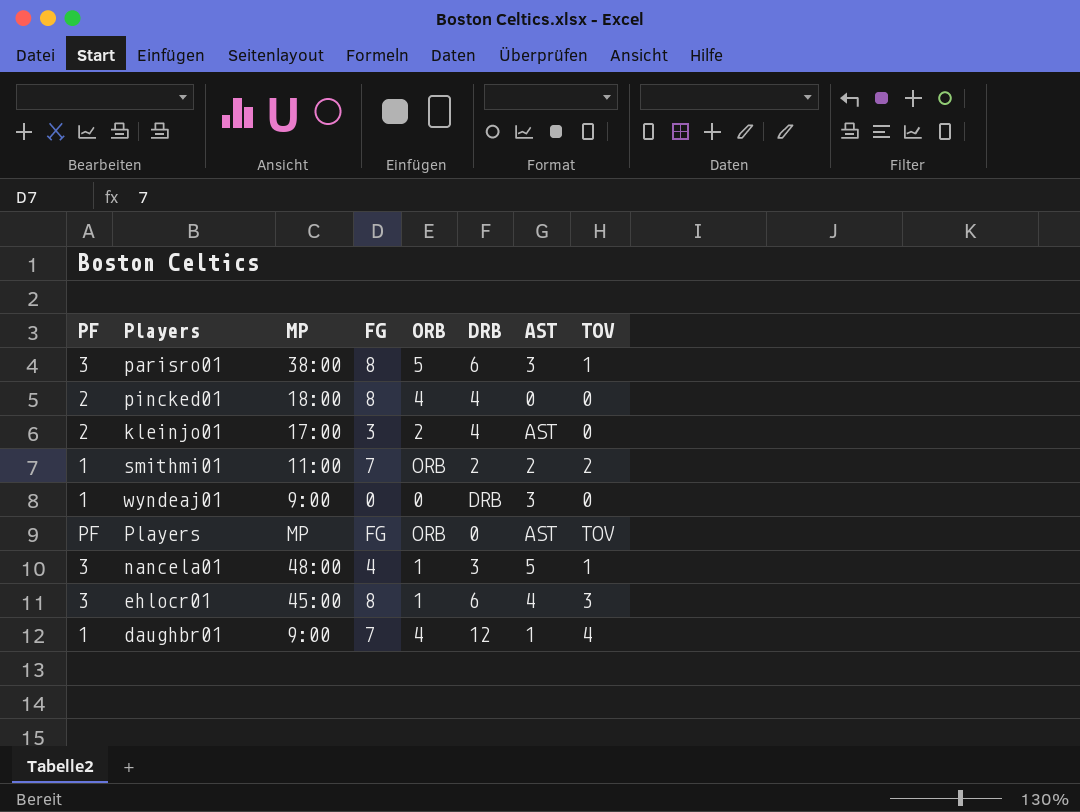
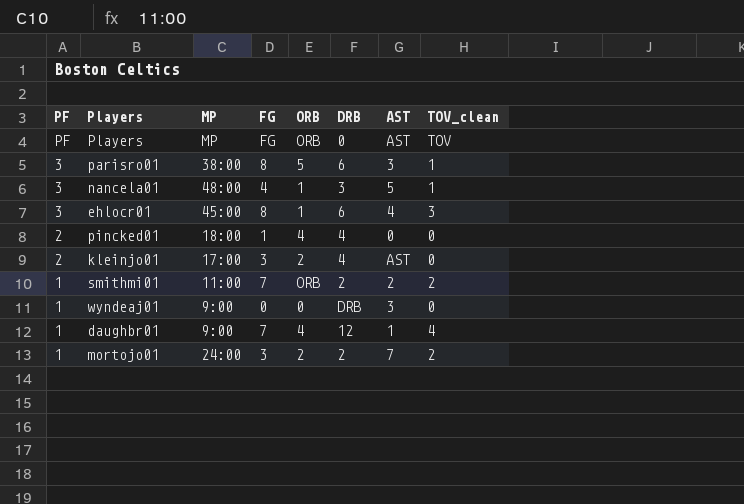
row order: none -> PF descending
column name: TOV -> TOV_clean
pincked01 | FG: 8 -> 1
row mortojo01: none -> 1 | 24:00 | 3 | 2 | 2 | 7 | 2

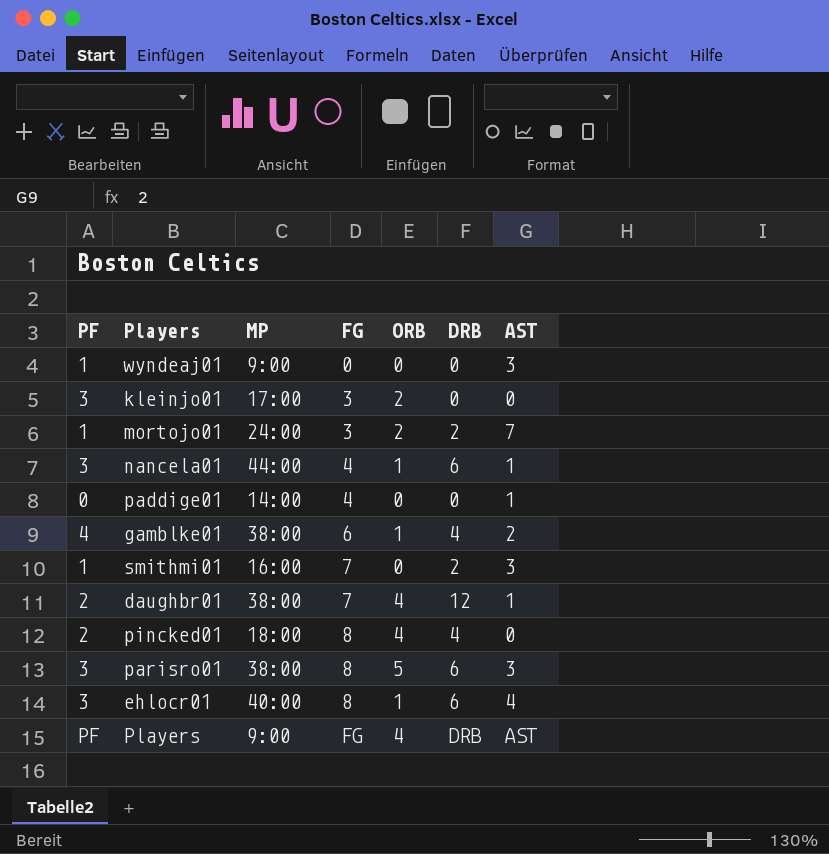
row order: PF descending -> FG ascending
column TOV_clean | position: 8 -> none
wyndeaj01 | DRB: DRB -> 0
kleinjo01 | PF: 2 -> 3
kleinjo01 | DRB: 4 -> 0
kleinjo01 | AST: AST -> 0
nancela01 | MP: 48:00 -> 44:00
nancela01 | DRB: 3 -> 6
nancela01 | AST: 5 -> 1
row paddige01: none -> 0 | 14:00 | 4 | 0 | 0 | 1
row gamblke01: none -> 4 | 38:00 | 6 | 1 | 4 | 2
smithmi01 | MP: 11:00 -> 16:00
smithmi01 | ORB: ORB -> 0
smithmi01 | AST: 2 -> 3
daughbr01 | PF: 1 -> 2
daughbr01 | MP: 9:00 -> 38:00
pincked01 | FG: 1 -> 8
ehlocr01 | MP: 45:00 -> 40:00
Players | MP: MP -> 9:00
Players | ORB: ORB -> 4
Players | DRB: 0 -> DRB

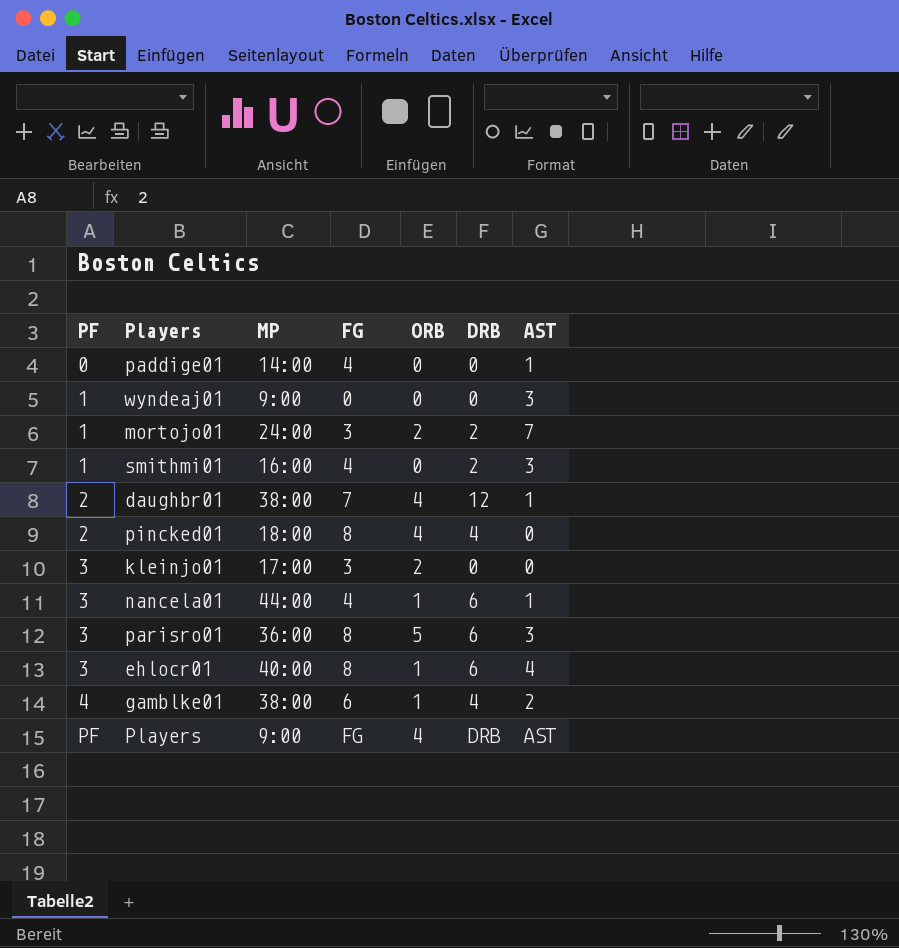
row order: FG ascending -> PF ascending
smithmi01 | FG: 7 -> 4
parisro01 | MP: 38:00 -> 36:00

